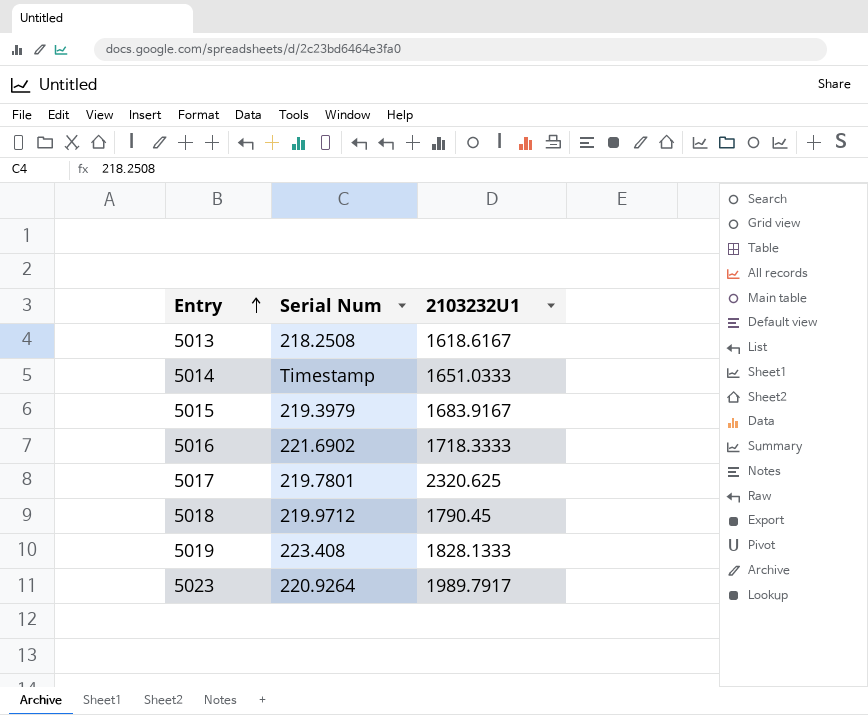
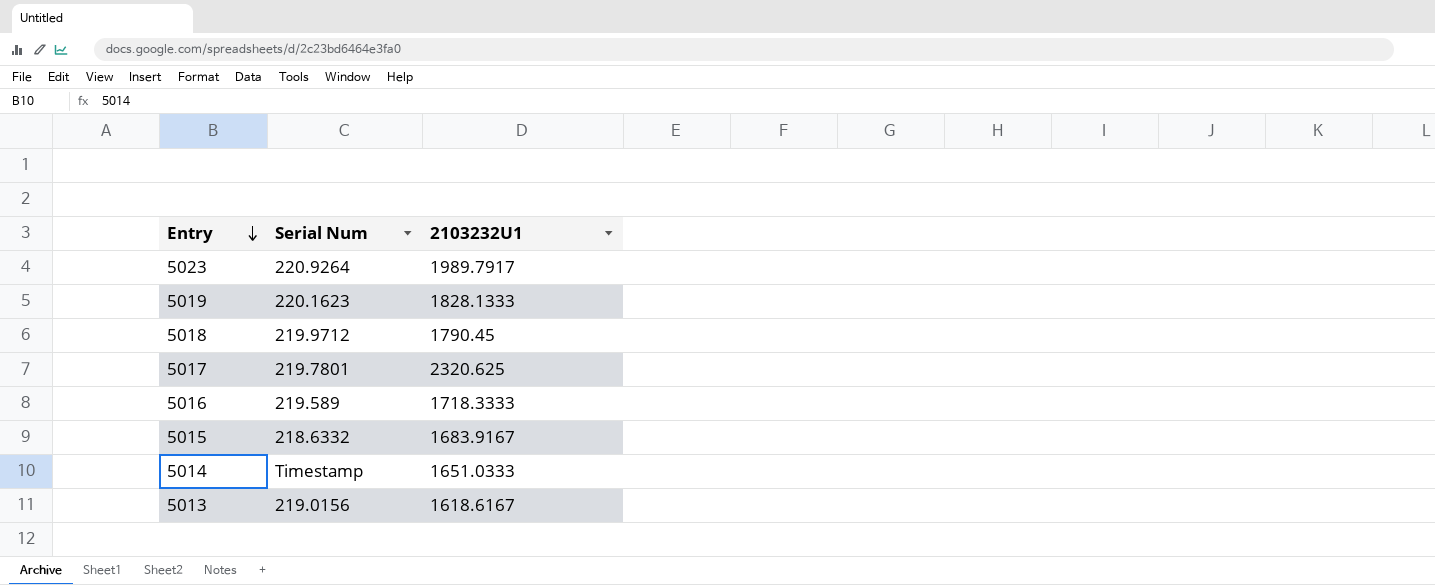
row order: Entry ascending -> Entry descending
5019 | Serial Num: 223.408 -> 220.1623
5016 | Serial Num: 221.6902 -> 219.589
5015 | Serial Num: 219.3979 -> 218.6332
5013 | Serial Num: 218.2508 -> 219.0156

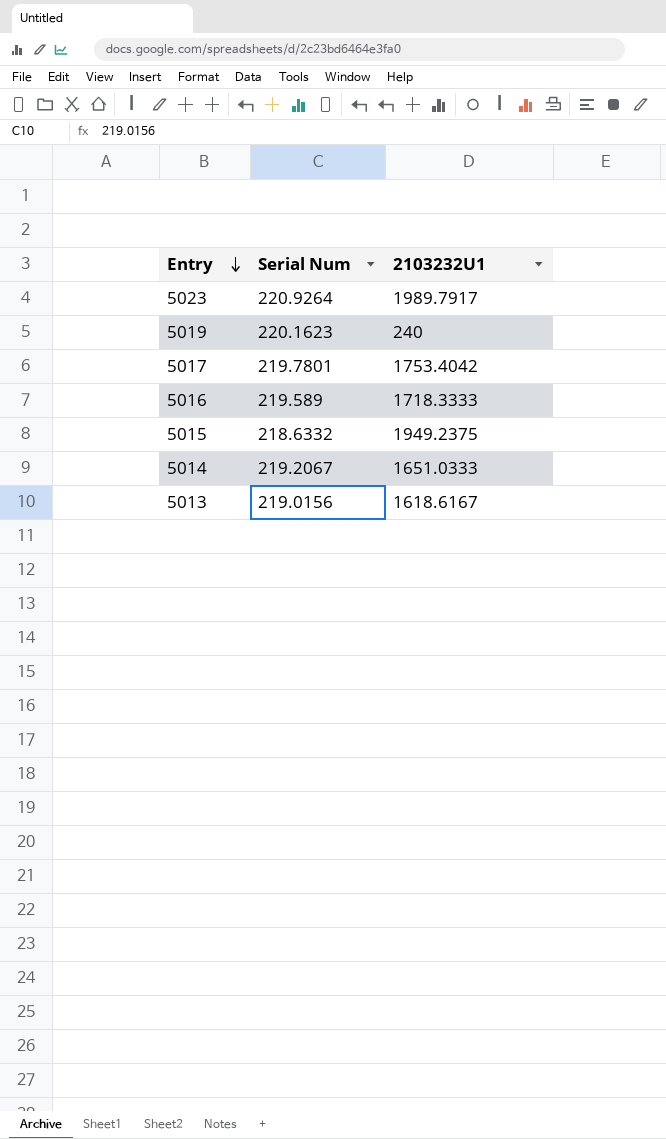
row 5018: 219.9712 | 1790.45 -> none
5019 | 2103232U1: 1828.1333 -> 240
5017 | 2103232U1: 2320.625 -> 1753.4042
5015 | 2103232U1: 1683.9167 -> 1949.2375
5014 | Serial Num: Timestamp -> 219.2067

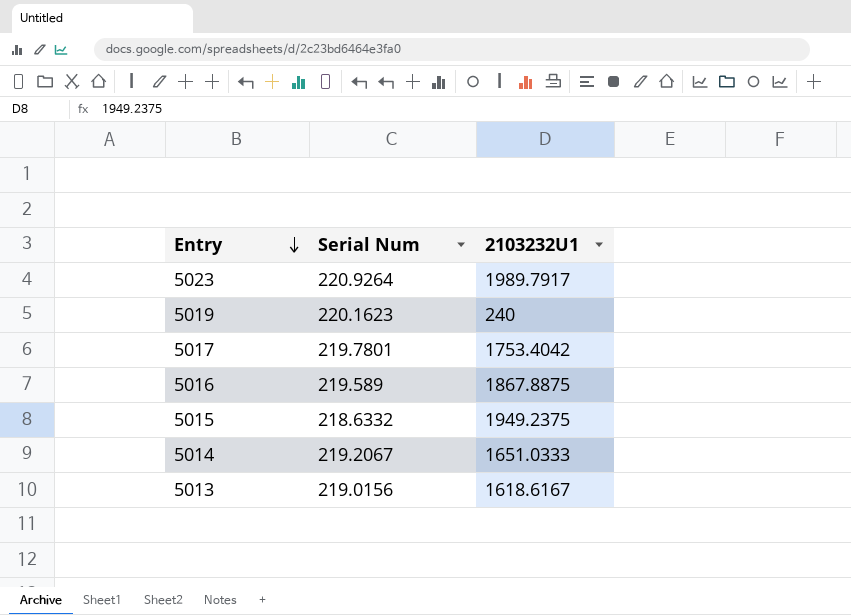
5016 | 2103232U1: 1718.3333 -> 1867.8875

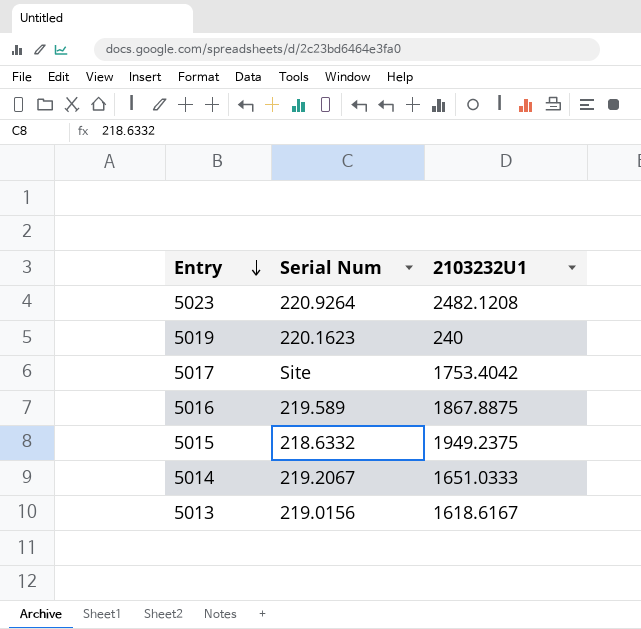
5023 | 2103232U1: 1989.7917 -> 2482.1208
5017 | Serial Num: 219.7801 -> Site

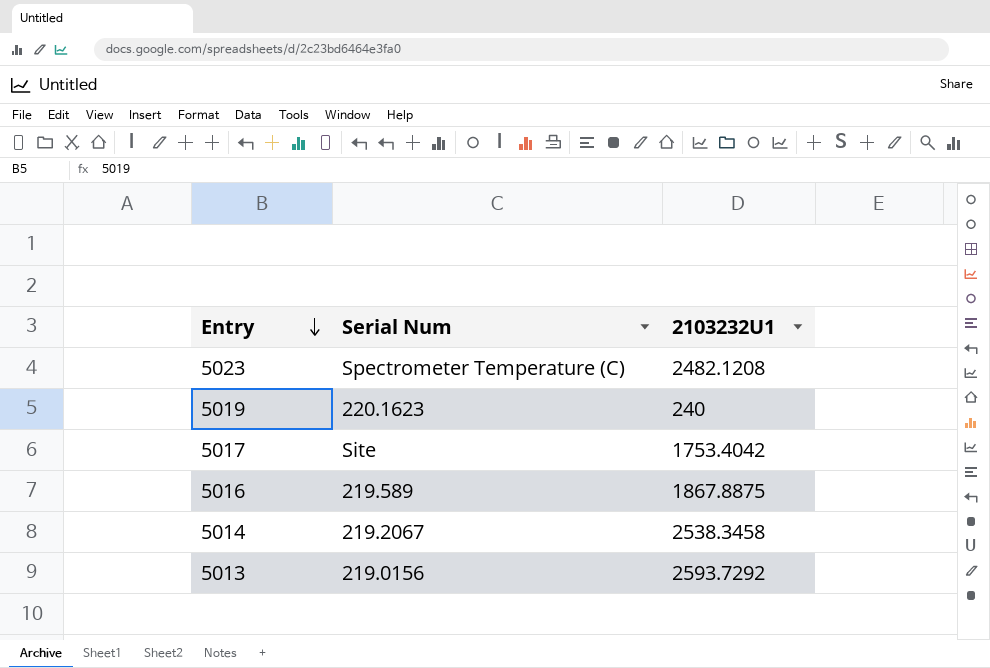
row 5015: 218.6332 | 1949.2375 -> none
5023 | Serial Num: 220.9264 -> Spectrometer Temperature (C)
5014 | 2103232U1: 1651.0333 -> 2538.3458
5013 | 2103232U1: 1618.6167 -> 2593.7292

